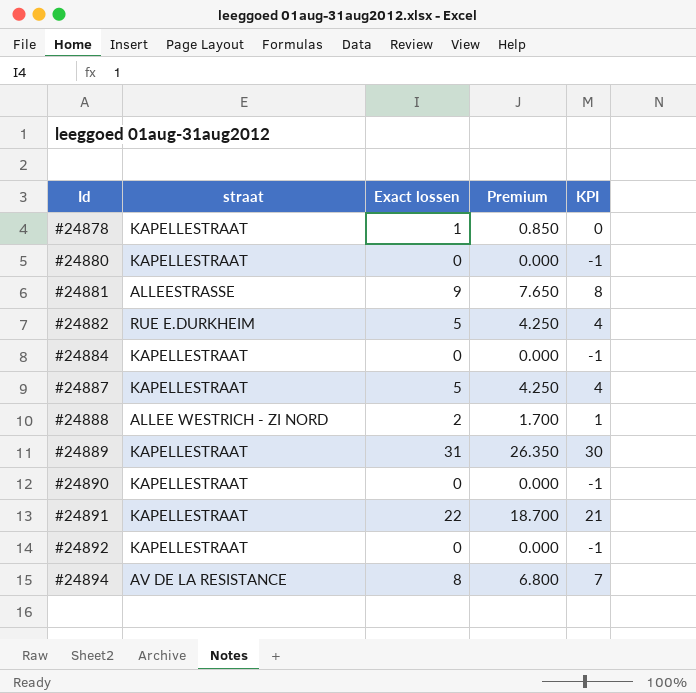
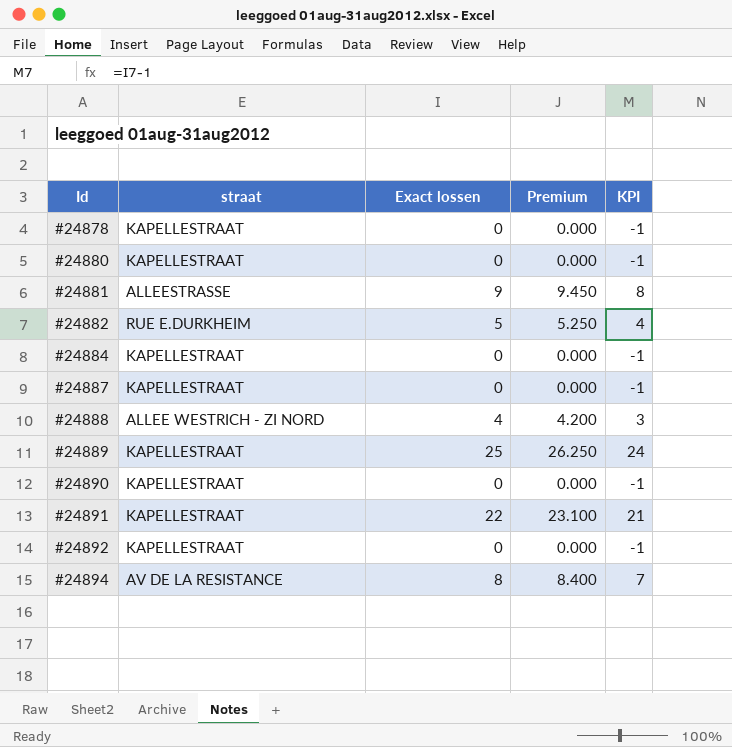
column Premium | formula: [Exact lossen] * 0.85 -> [Exact lossen] * 1.05
#24878 | Exact lossen: 1 -> 0
#24878 | KPI: 0 -> -1
#24887 | Exact lossen: 5 -> 0
#24887 | KPI: 4 -> -1
#24888 | Exact lossen: 2 -> 4
#24888 | KPI: 1 -> 3
#24889 | Exact lossen: 31 -> 25
#24889 | KPI: 30 -> 24

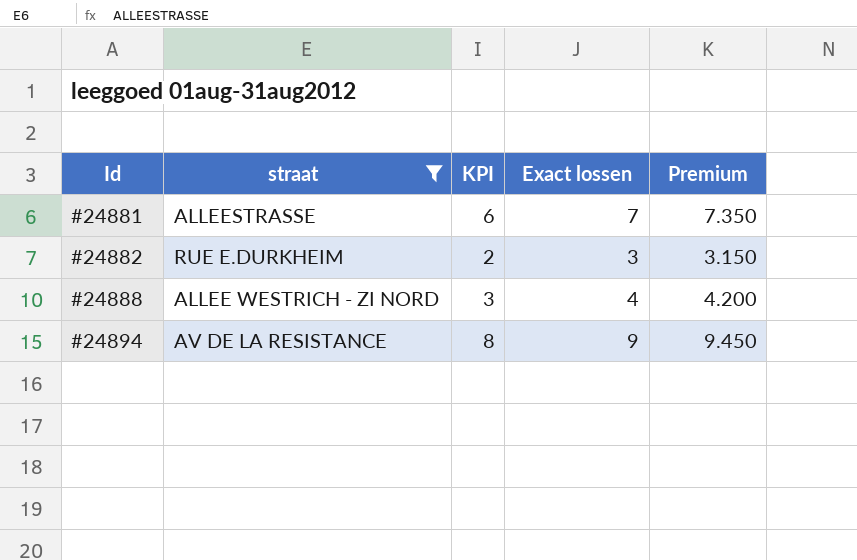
filter: none -> straat != KAPELLESTRAAT
column KPI | position: 5 -> 3
#24881 | KPI: 8 -> 6
#24881 | Exact lossen: 9 -> 7
#24881 | Premium: 9.450 -> 7.350
#24882 | KPI: 4 -> 2
#24882 | Exact lossen: 5 -> 3
#24882 | Premium: 5.250 -> 3.150
#24894 | KPI: 7 -> 8
#24894 | Exact lossen: 8 -> 9
#24894 | Premium: 8.400 -> 9.450

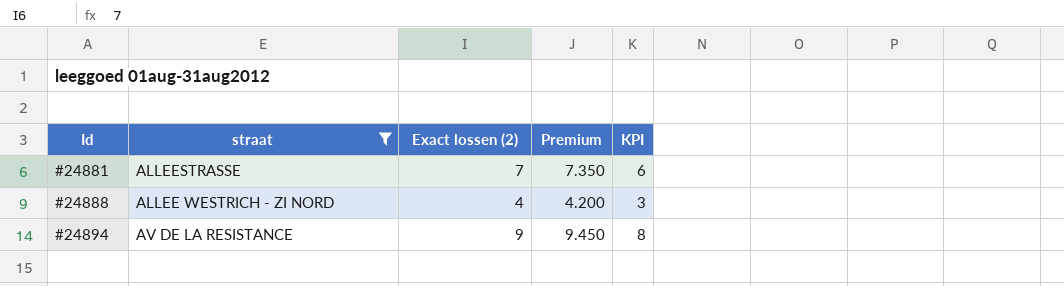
column name: Exact lossen -> Exact lossen (2)
column KPI | position: 3 -> 5
row #24882: RUE E.DURKHEIM | 2 | 3 | 3.150 -> none

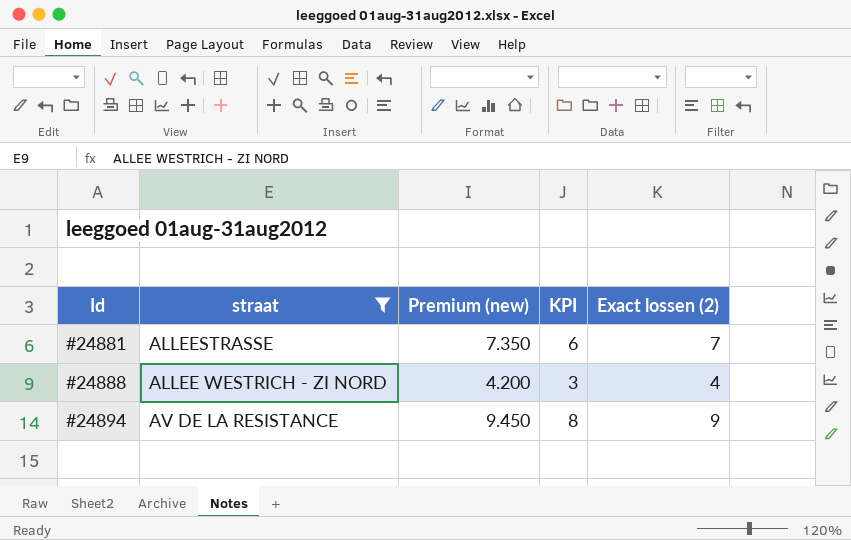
column name: Premium -> Premium (new)
column Exact lossen (2) | position: 3 -> 5

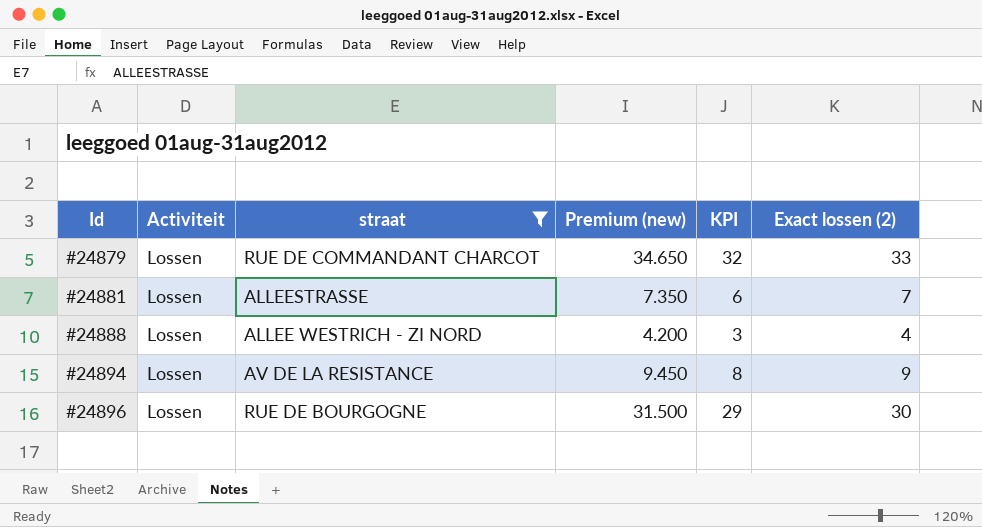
column Activiteit | position: none -> 2
row #24879: none -> Lossen | RUE DE COMMANDANT CHARCOT | 34.650 | 32 | 33
row #24896: none -> Lossen | RUE DE BOURGOGNE | 31.500 | 29 | 30

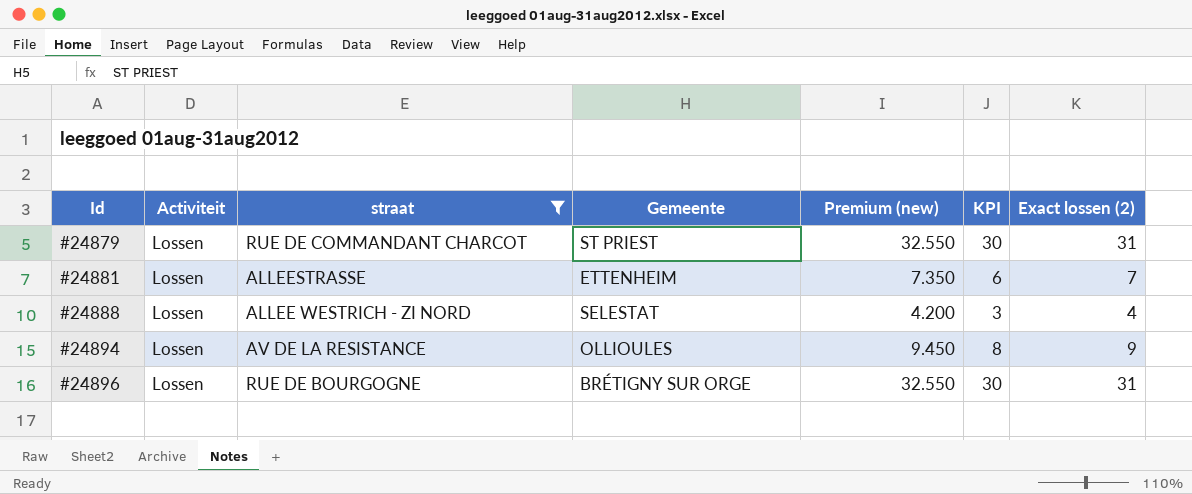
column Gemeente | position: none -> 4
#24879 | Premium (new): 34.650 -> 32.550
#24879 | KPI: 32 -> 30
#24879 | Exact lossen (2): 33 -> 31
#24896 | Premium (new): 31.500 -> 32.550
#24896 | KPI: 29 -> 30
#24896 | Exact lossen (2): 30 -> 31

